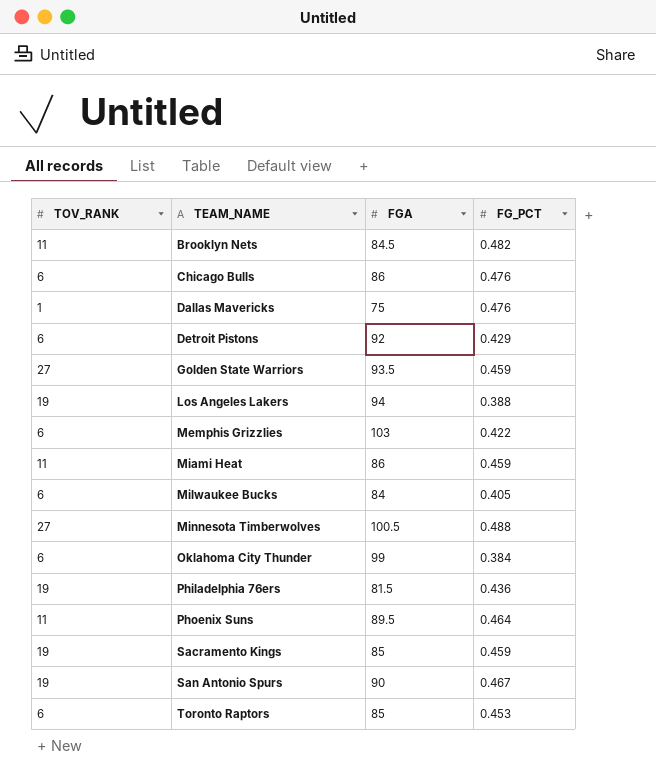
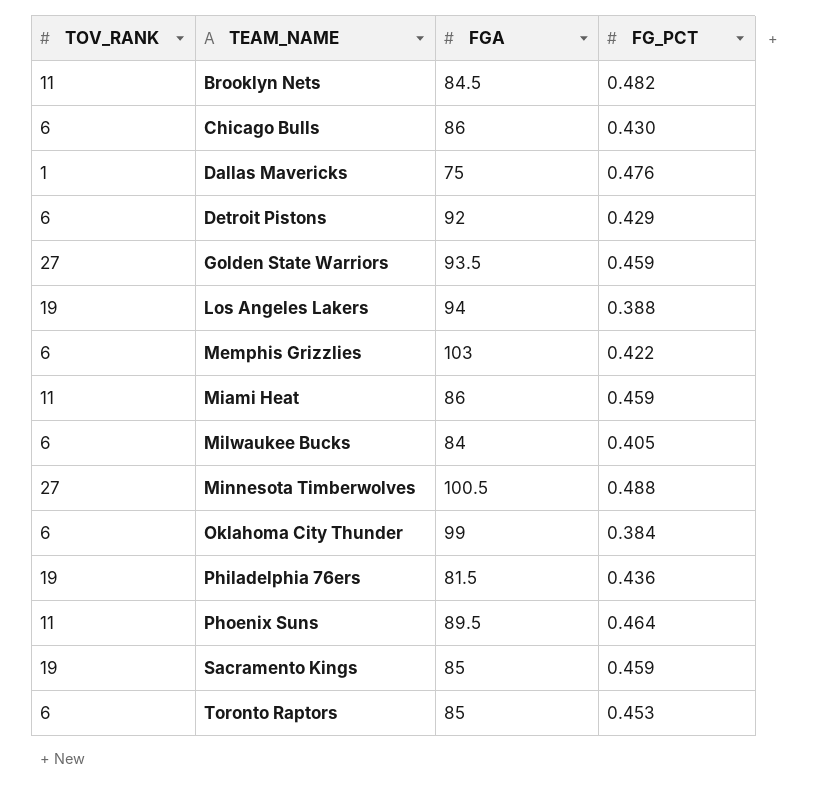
row San Antonio Spurs: 19 | 90 | 0.467 -> none
Chicago Bulls | FG_PCT: 0.476 -> 0.430

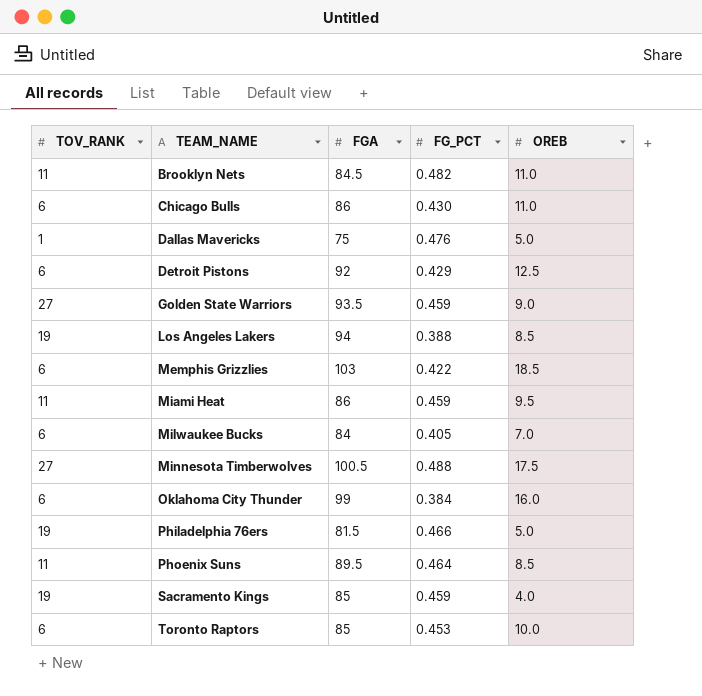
column OREB | position: none -> 5
Philadelphia 76ers | FG_PCT: 0.436 -> 0.466

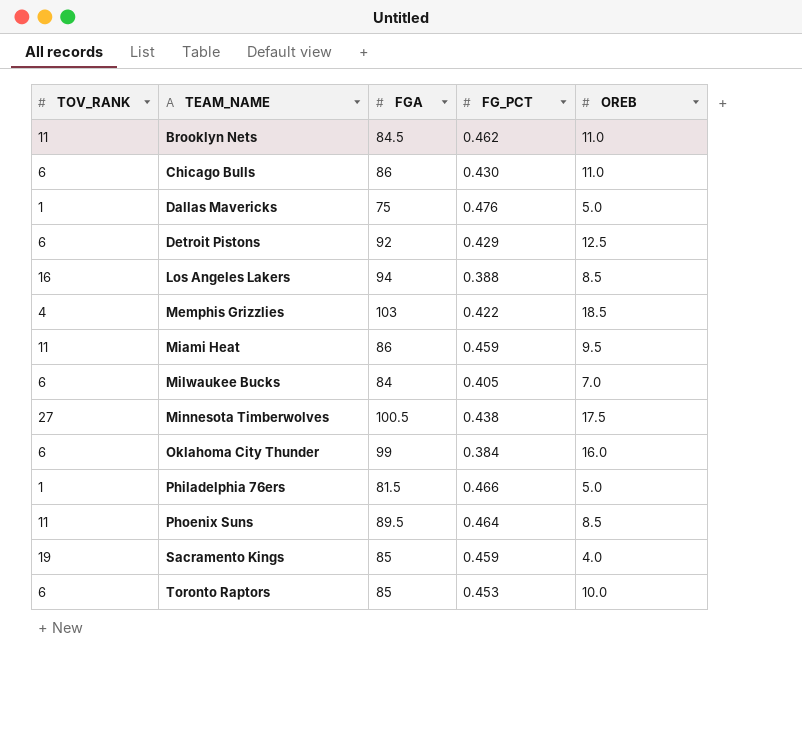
row Golden State Warriors: 27 | 93.5 | 0.459 | 9.0 -> none
Brooklyn Nets | FG_PCT: 0.482 -> 0.462
Los Angeles Lakers | TOV_RANK: 19 -> 16
Memphis Grizzlies | TOV_RANK: 6 -> 4
Minnesota Timberwolves | FG_PCT: 0.488 -> 0.438
Philadelphia 76ers | TOV_RANK: 19 -> 1

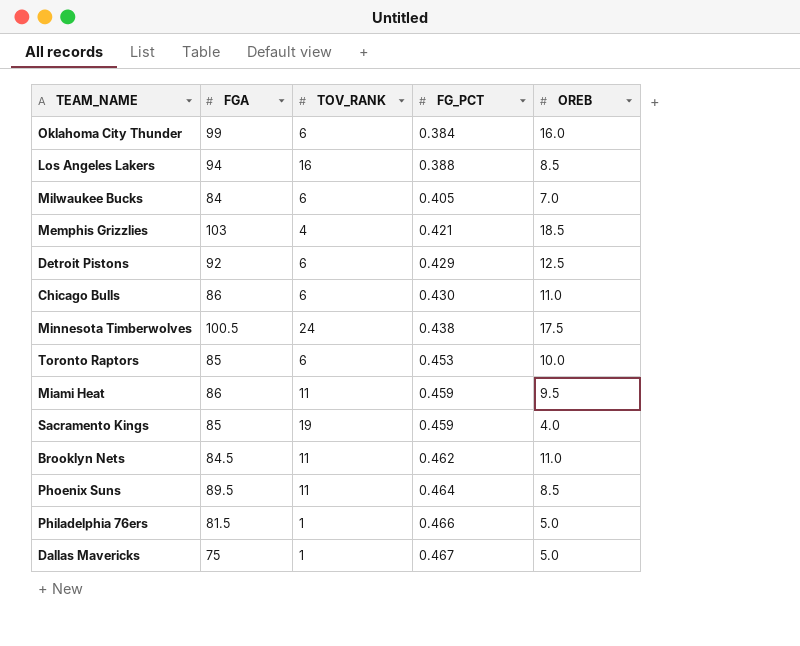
row order: TEAM_NAME ascending -> FG_PCT ascending
column TOV_RANK | position: 1 -> 3
Memphis Grizzlies | FG_PCT: 0.422 -> 0.421
Minnesota Timberwolves | TOV_RANK: 27 -> 24
Dallas Mavericks | FG_PCT: 0.476 -> 0.467

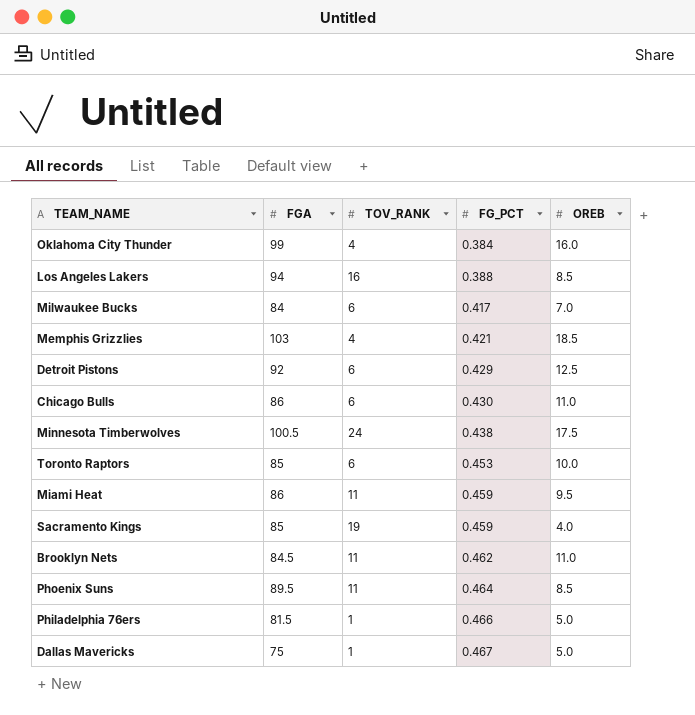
Oklahoma City Thunder | TOV_RANK: 6 -> 4
Milwaukee Bucks | FG_PCT: 0.405 -> 0.417

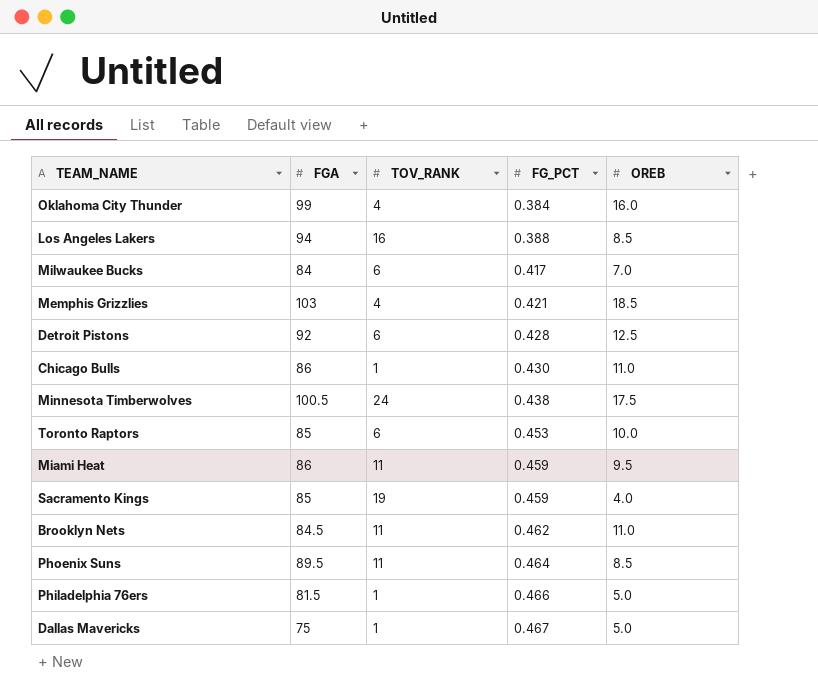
Detroit Pistons | FG_PCT: 0.429 -> 0.428
Chicago Bulls | TOV_RANK: 6 -> 1

